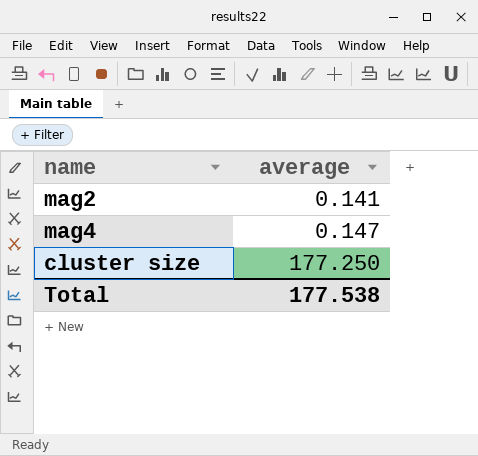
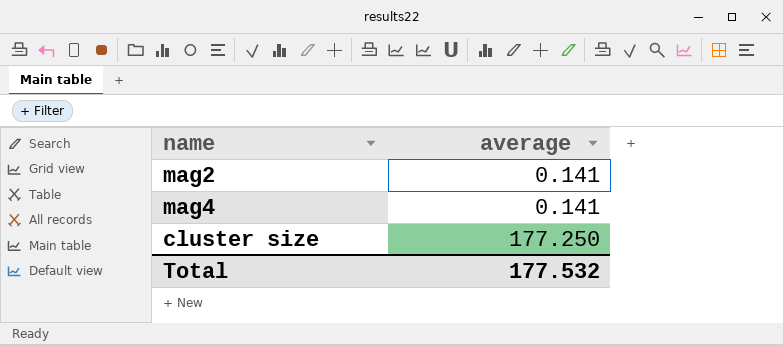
mag4 | average: 0.147 -> 0.141
Total | average: 177.538 -> 177.532

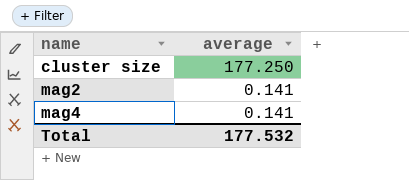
row order: average ascending -> name ascending

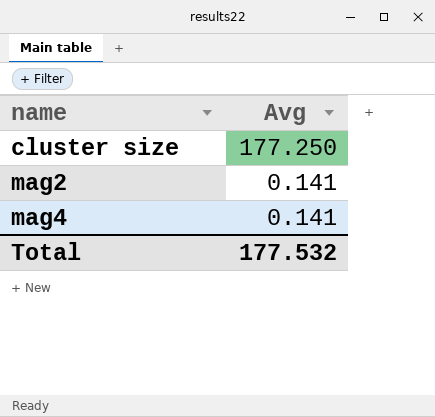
column name: average -> Avg

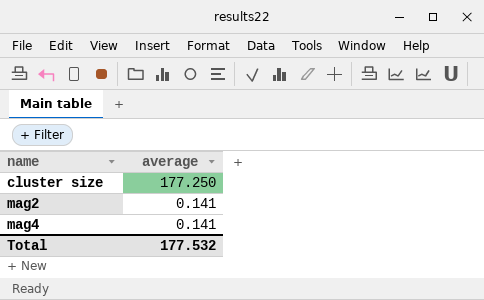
column name: Avg -> average

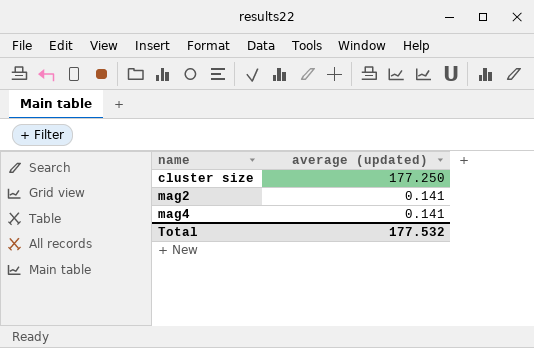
column name: average -> average (updated)

